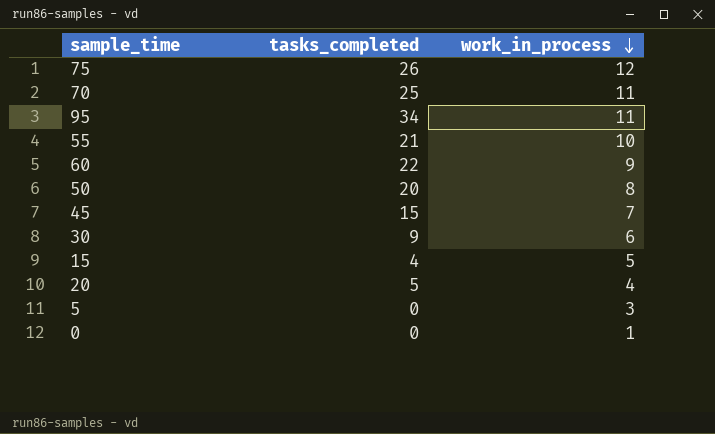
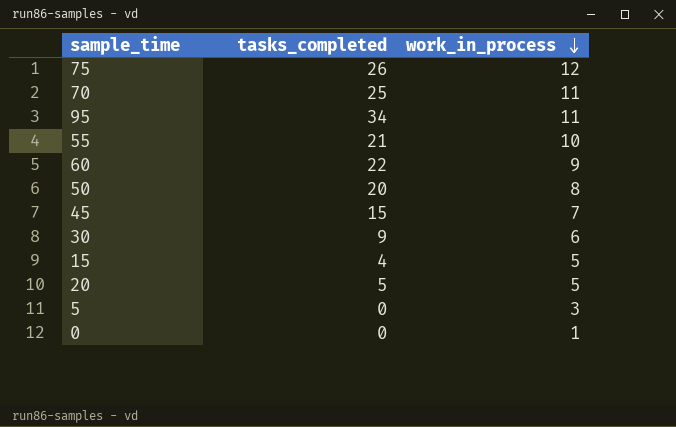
20 | work_in_process: 4 -> 5

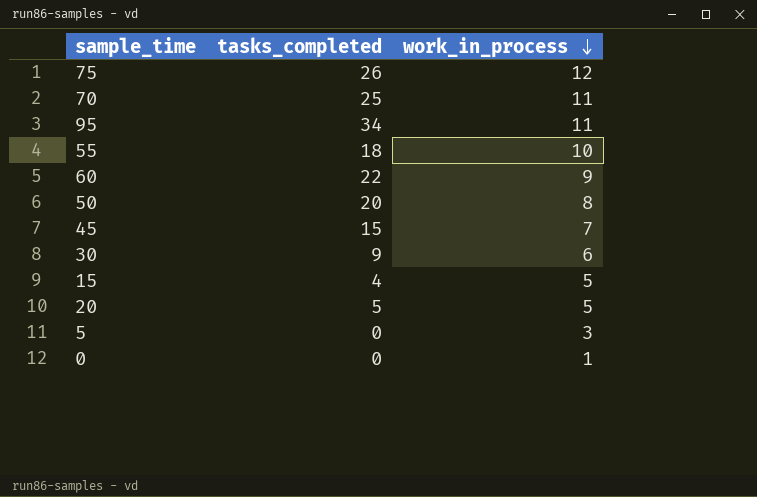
55 | tasks_completed: 21 -> 18

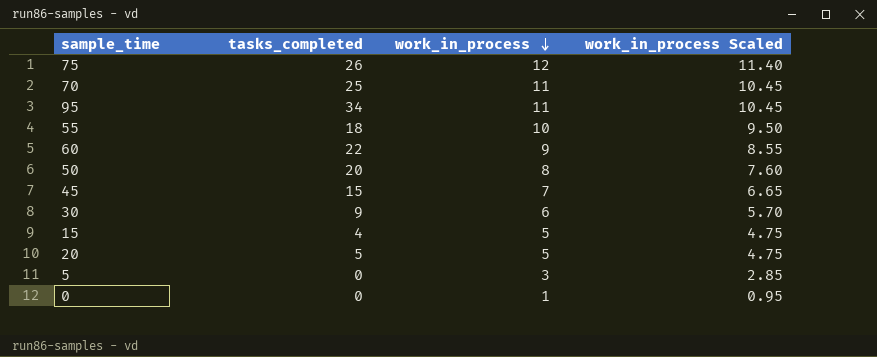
column work_in_process Scaled | formula: none -> [work_in_process] * 0.95

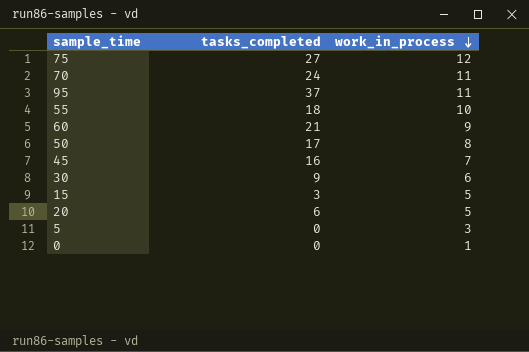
column work_in_process Scaled | formula: [work_in_process] * 0.95 -> none
75 | tasks_completed: 26 -> 27
70 | tasks_completed: 25 -> 24
95 | tasks_completed: 34 -> 37
60 | tasks_completed: 22 -> 21
50 | tasks_completed: 20 -> 17
45 | tasks_completed: 15 -> 16
15 | tasks_completed: 4 -> 3
20 | tasks_completed: 5 -> 6

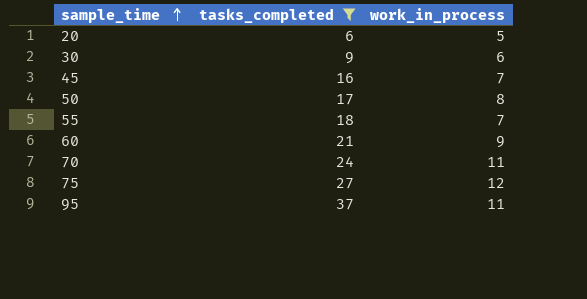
filter: none -> tasks_completed >= 6
row order: work_in_process descending -> sample_time ascending
55 | work_in_process: 10 -> 7

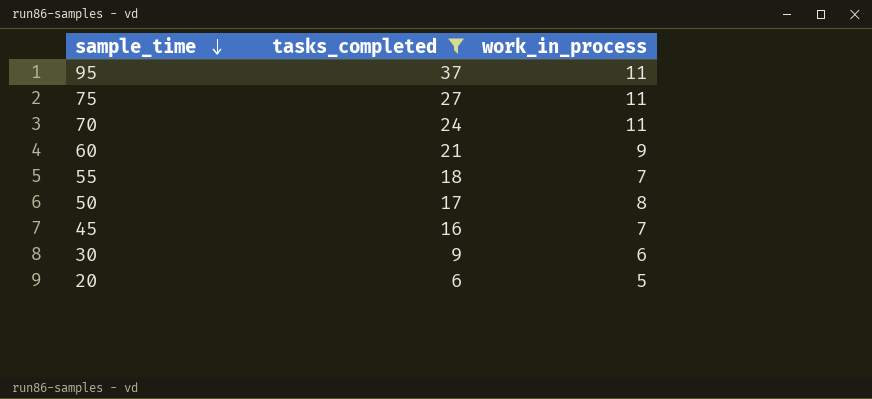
row order: sample_time ascending -> sample_time descending
75 | work_in_process: 12 -> 11

